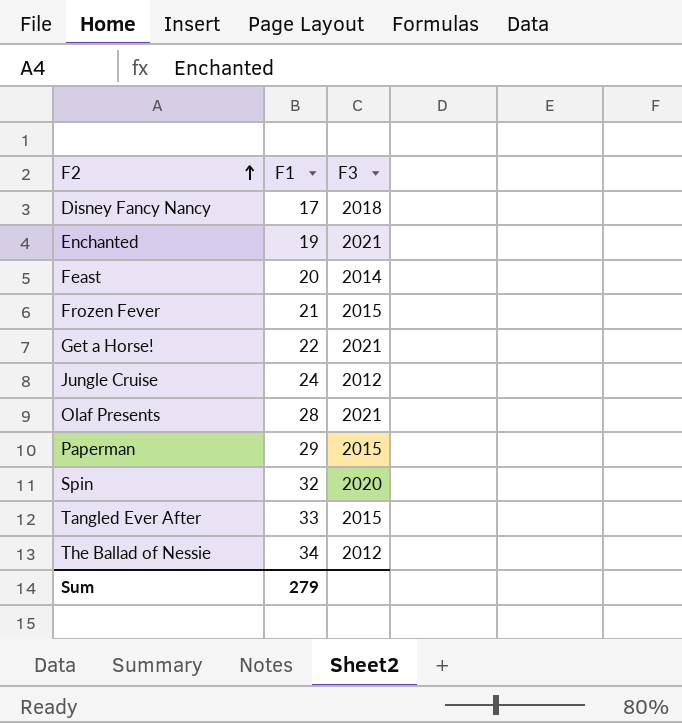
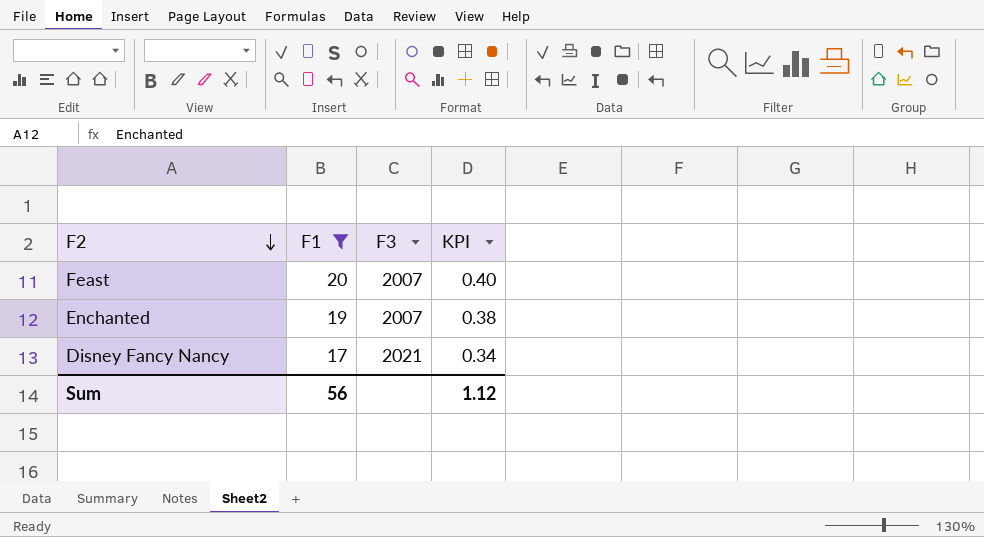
filter: none -> F1 <= 20
row order: F2 ascending -> F2 descending
column KPI | formula: none -> [F1] * 0.02
Feast | F3: 2014 -> 2007
Enchanted | F3: 2021 -> 2007
Disney Fancy Nancy | F3: 2018 -> 2021
Sum | F1: 279 -> 56

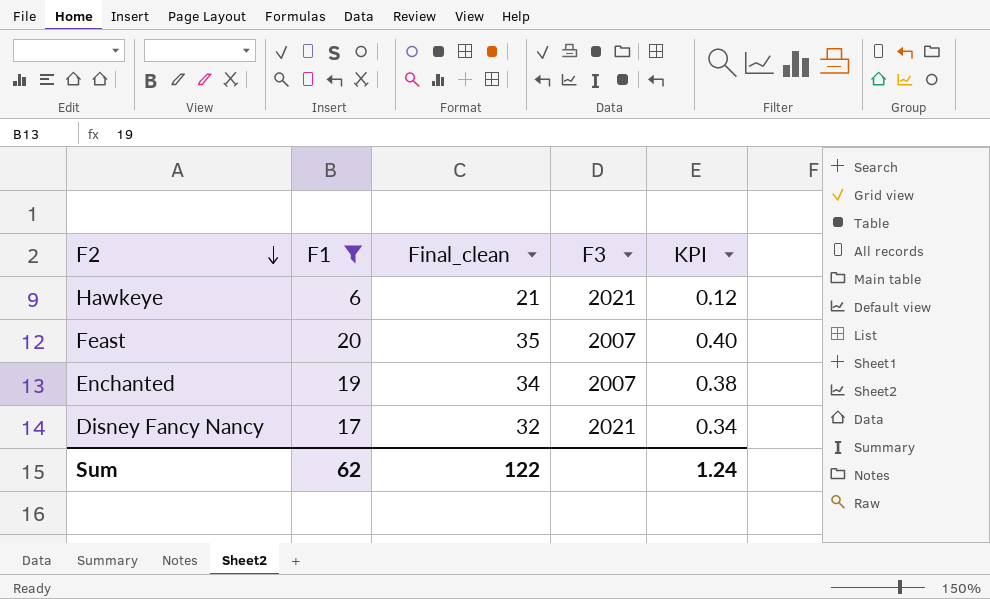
column Final_clean | formula: none -> [F1] + 15
row Hawkeye: none -> 6 | 21 | 2021 | 0.12
Sum | F1: 56 -> 62
Sum | KPI: 1.12 -> 1.24

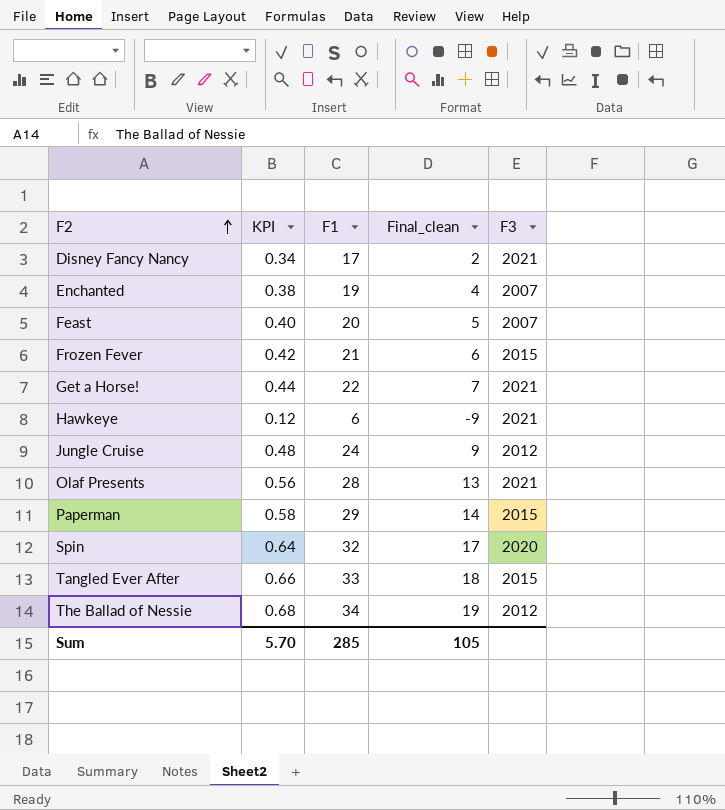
filter: F1 <= 20 -> none
row order: F2 descending -> F2 ascending
column KPI | position: 5 -> 2
column Final_clean | formula: [F1] + 15 -> [F1] - 15
Sum | KPI: 1.24 -> 5.70
Sum | F1: 62 -> 285
Sum | Final_clean: 122 -> 105

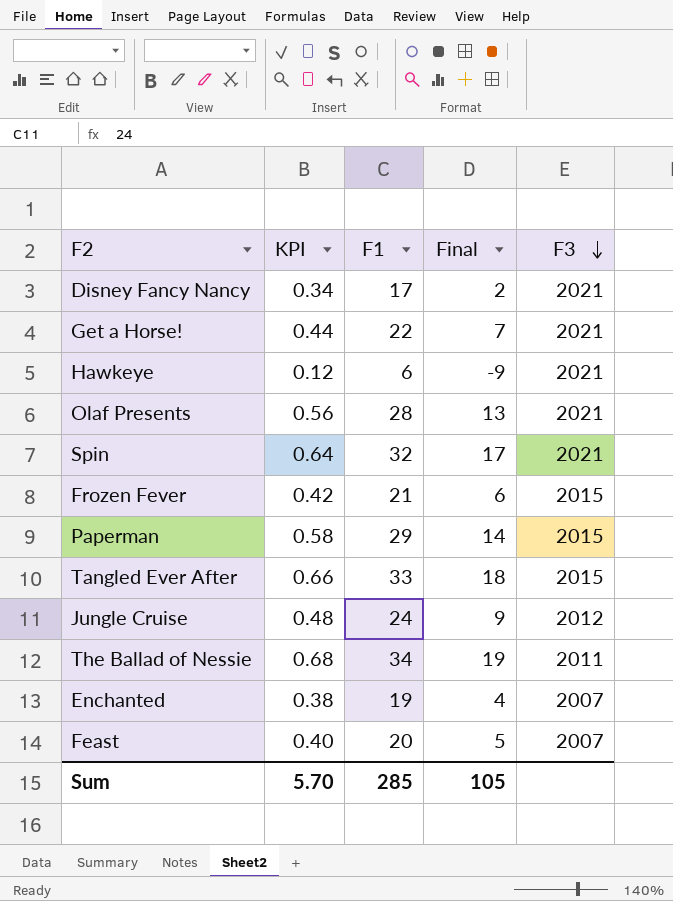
row order: F2 ascending -> F3 descending
column name: Final_clean -> Final
Spin | F3: 2020 -> 2021
The Ballad of Nessie | F3: 2012 -> 2011

